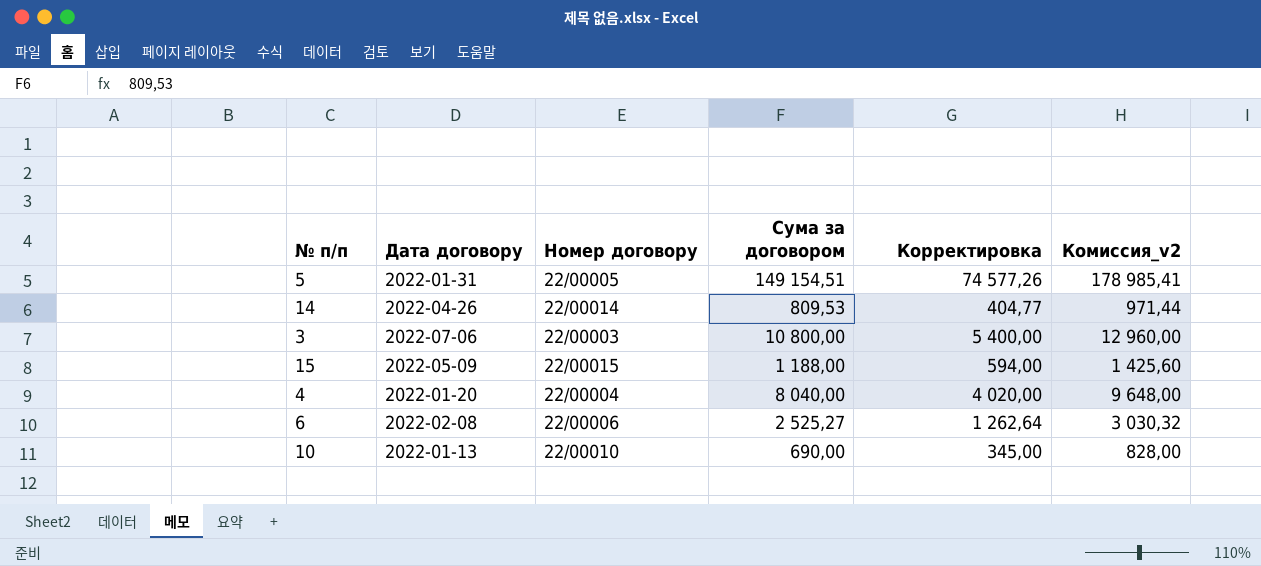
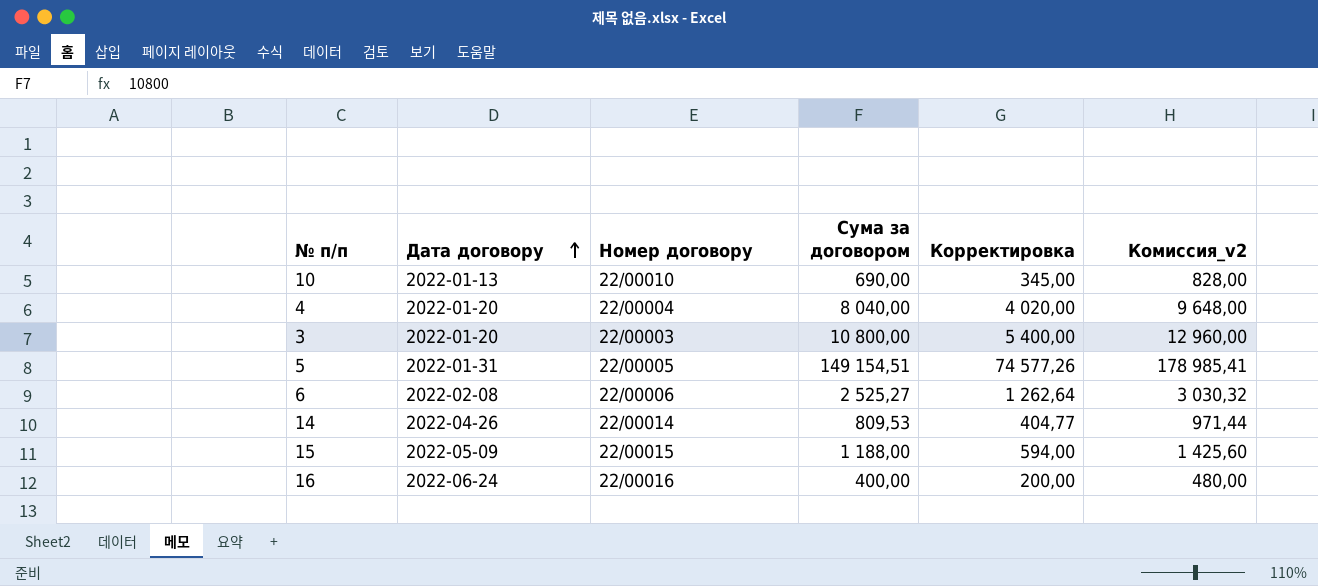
row order: none -> Дата договору ascending
3 | Дата договору: 2022-07-06 -> 2022-01-20
row 16: none -> 2022-06-24 | 22/00016 | 400,00 | 200,00 | 480,00

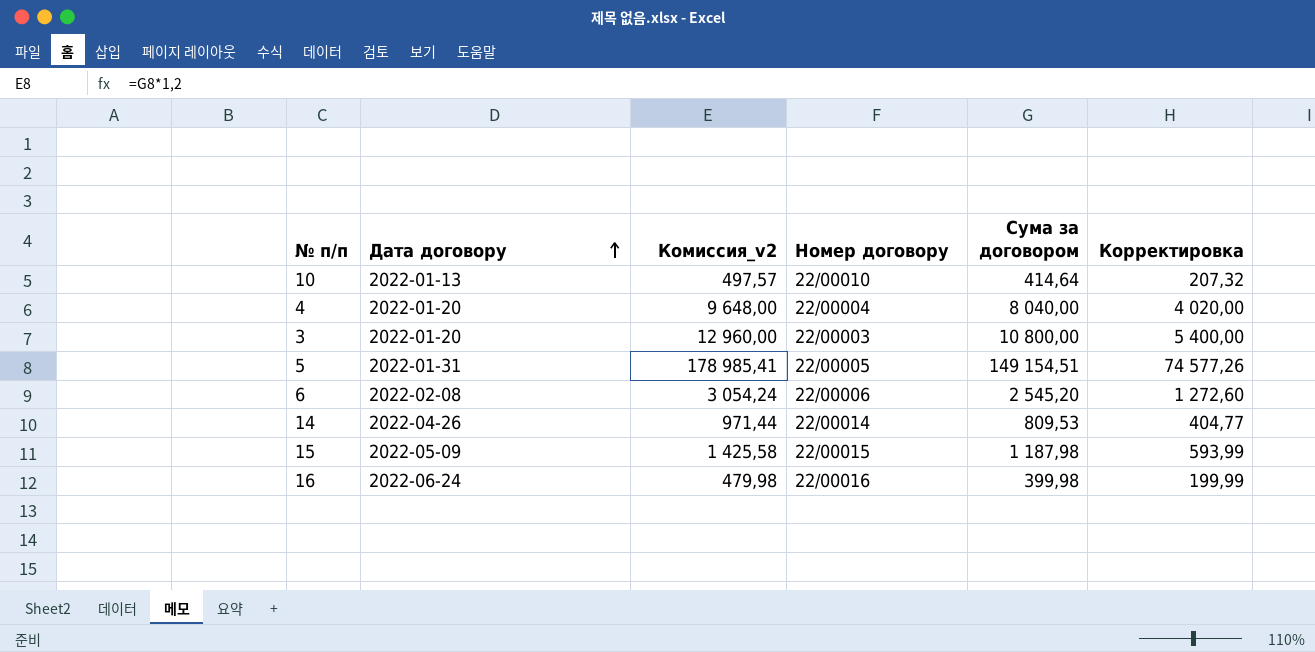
column Комиссия_v2 | position: 6 -> 3
10 | Комиссия_v2: 828,00 -> 497,57
10 | Сума за договором: 690,00 -> 414,64
10 | Корректировка: 345,00 -> 207,32
6 | Комиссия_v2: 3 030,32 -> 3 054,24
6 | Сума за договором: 2 525,27 -> 2 545,20
6 | Корректировка: 1 262,64 -> 1 272,60
15 | Комиссия_v2: 1 425,60 -> 1 425,58
15 | Сума за договором: 1 188,00 -> 1 187,98
15 | Корректировка: 594,00 -> 593,99
16 | Комиссия_v2: 480,00 -> 479,98
16 | Сума за договором: 400,00 -> 399,98
16 | Корректировка: 200,00 -> 199,99

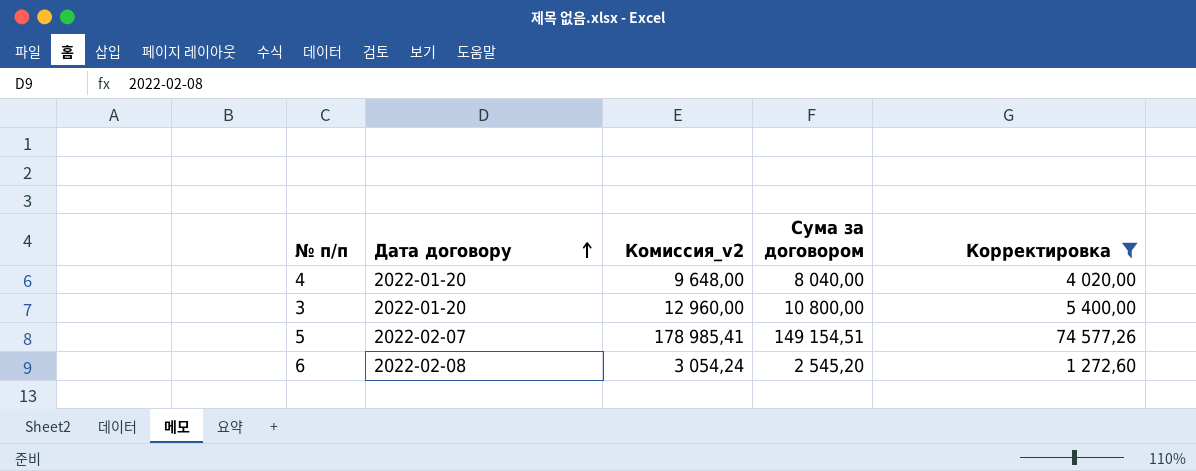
filter: none -> Корректировка >= 1 272,60
column Номер договору | position: 4 -> none
5 | Дата договору: 2022-01-31 -> 2022-02-07

